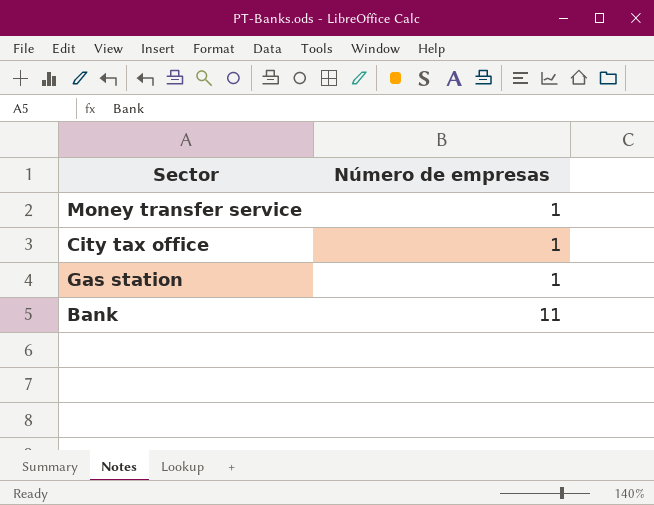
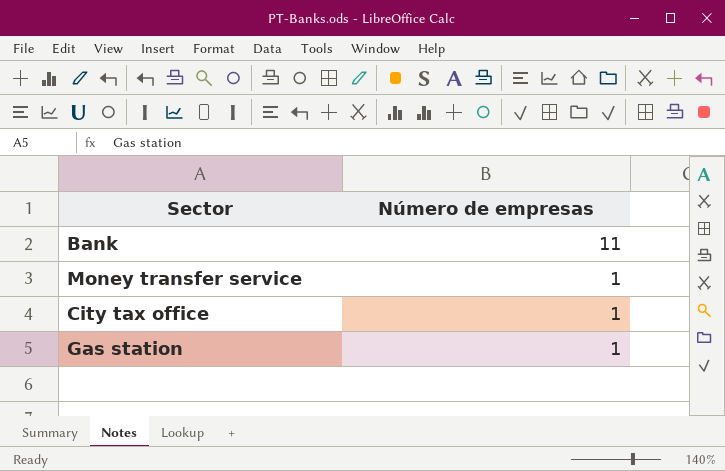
row order: Número de empresas ascending -> Número de empresas descending

